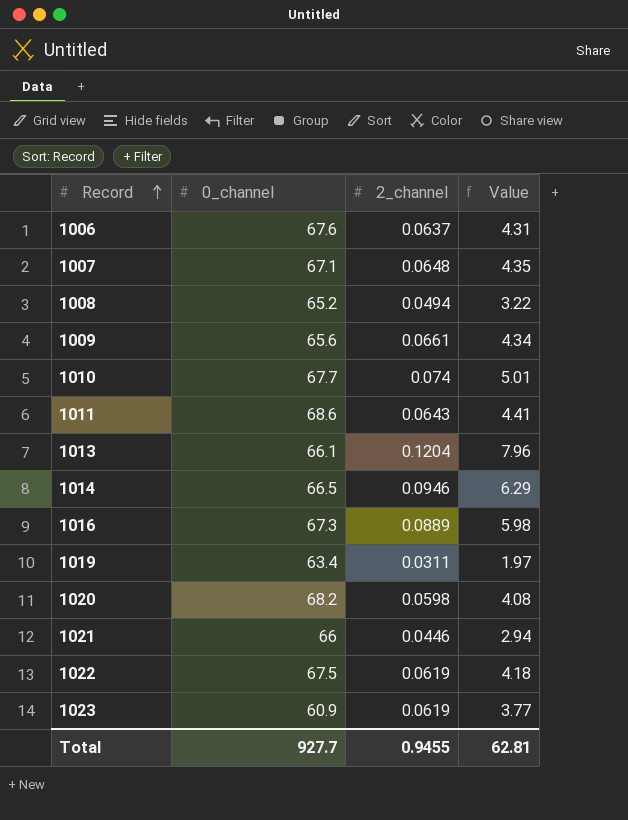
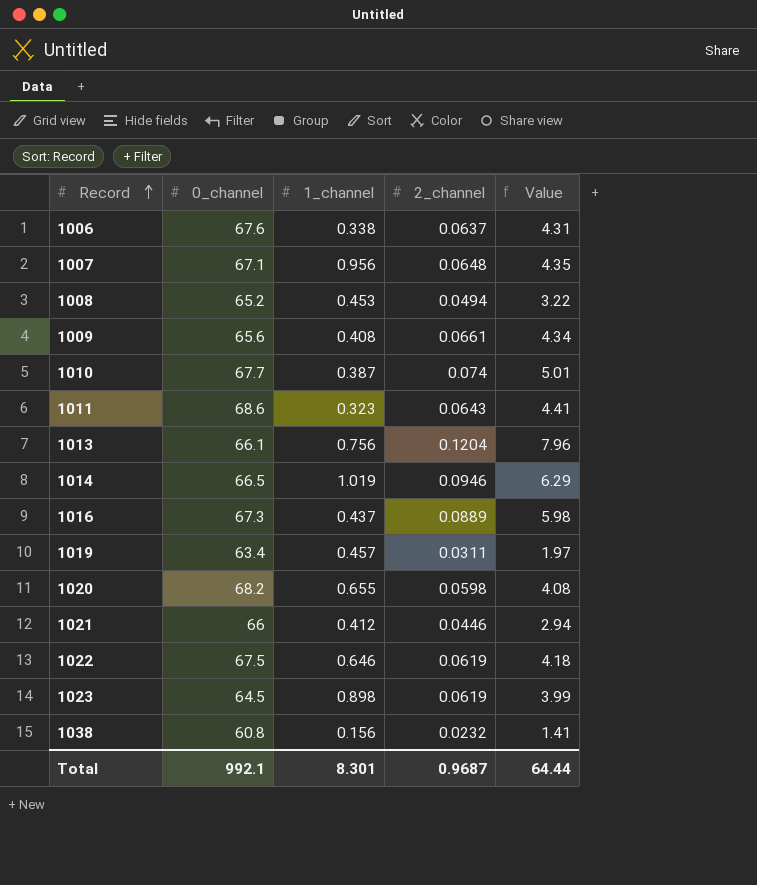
column 1_channel | position: none -> 3
1023 | 0_channel: 60.9 -> 64.5
1023 | Value: 3.77 -> 3.99
row 1038: none -> 60.8 | 0.156 | 0.0232 | 1.41
Total | 0_channel: 927.7 -> 992.1
Total | 2_channel: 0.9455 -> 0.9687
Total | Value: 62.81 -> 64.44

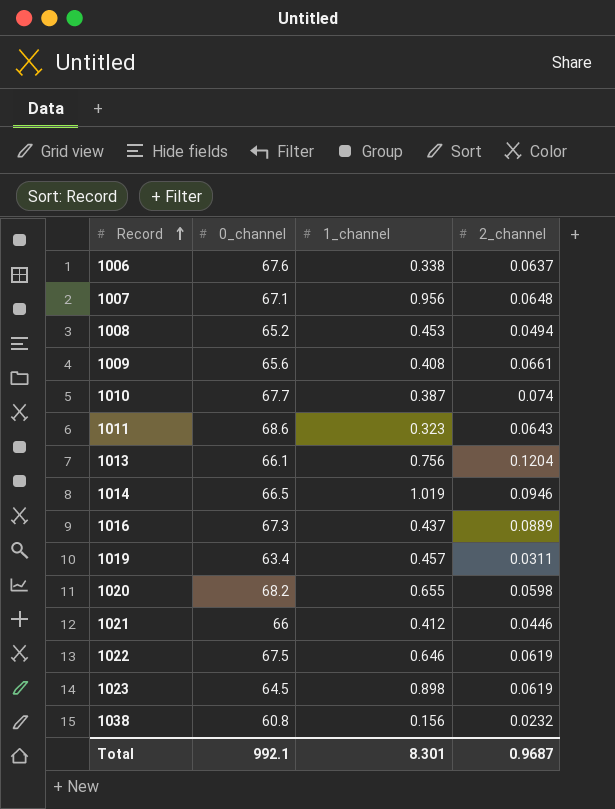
column Value | formula: [0_channel] * [2_channel] -> none

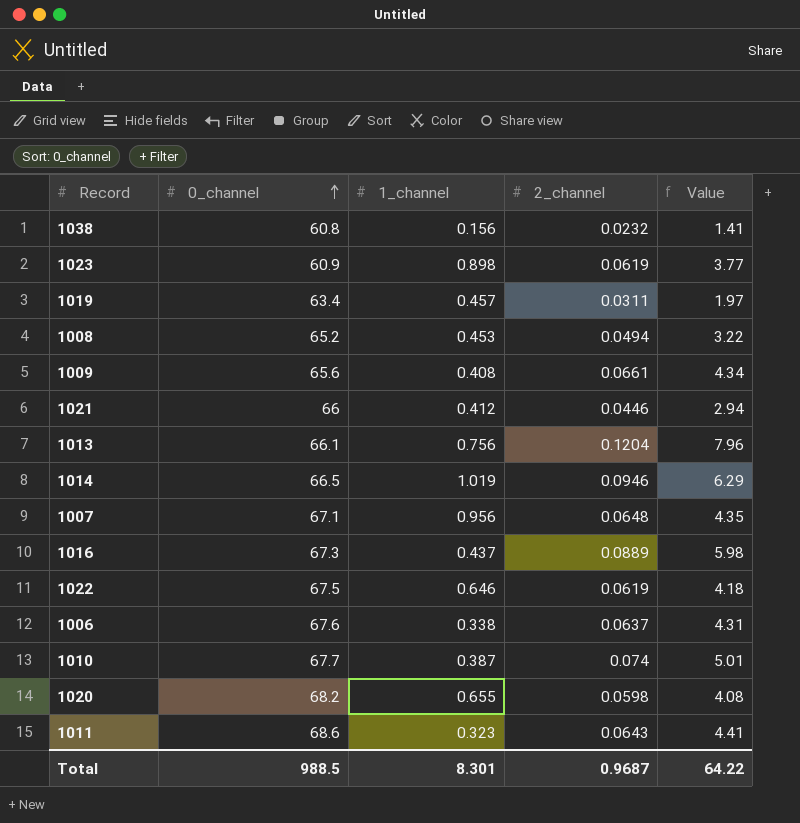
row order: Record ascending -> 0_channel ascending
column Value | formula: none -> [0_channel] * [2_channel]
1023 | 0_channel: 64.5 -> 60.9
Total | 0_channel: 992.1 -> 988.5

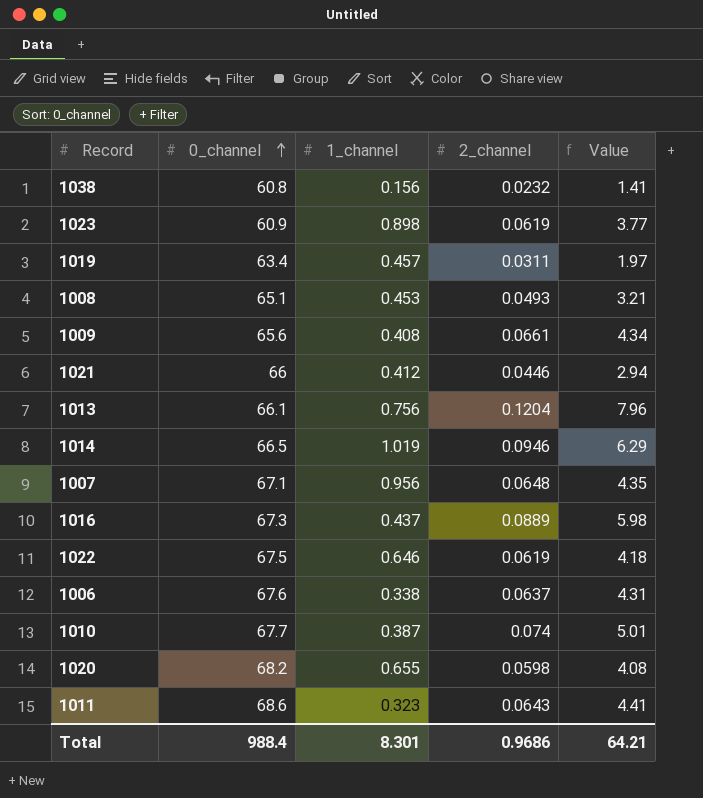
1008 | 0_channel: 65.2 -> 65.1
1008 | 2_channel: 0.0494 -> 0.0493
1008 | Value: 3.22 -> 3.21
Total | 0_channel: 988.5 -> 988.4
Total | 2_channel: 0.9687 -> 0.9686
Total | Value: 64.22 -> 64.21

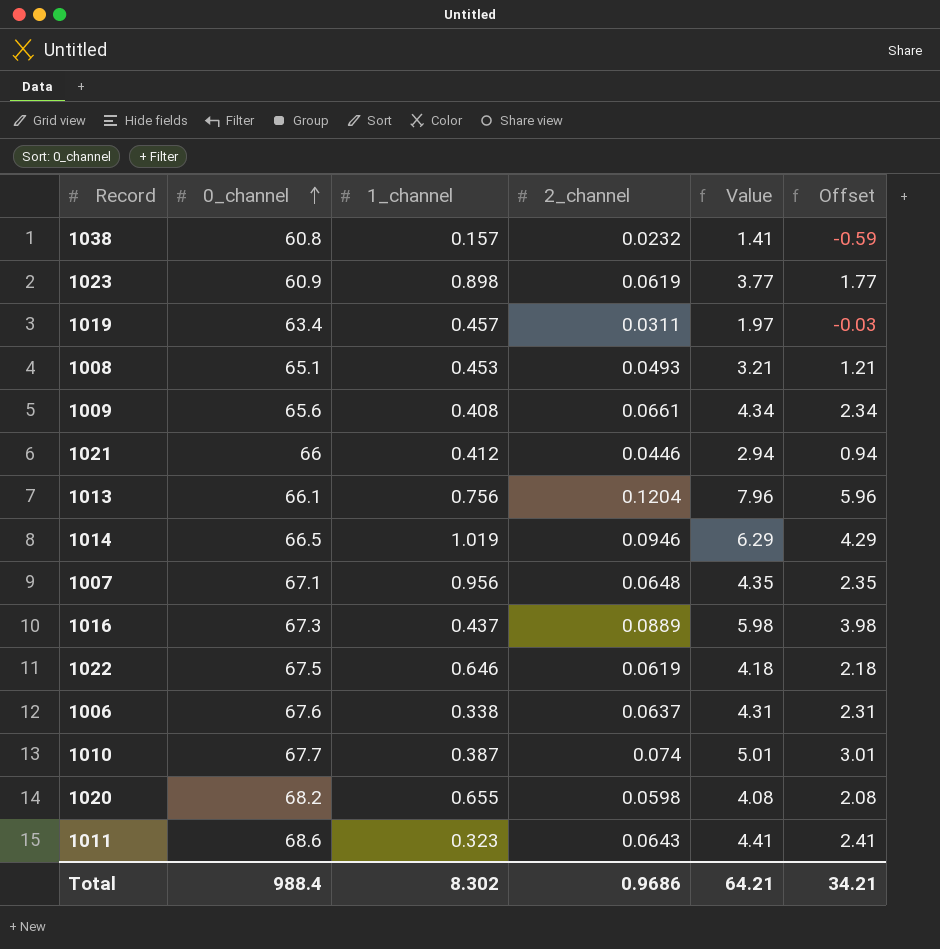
column Offset | formula: none -> [Value] - 2
1038 | 1_channel: 0.156 -> 0.157
Total | 1_channel: 8.301 -> 8.302

